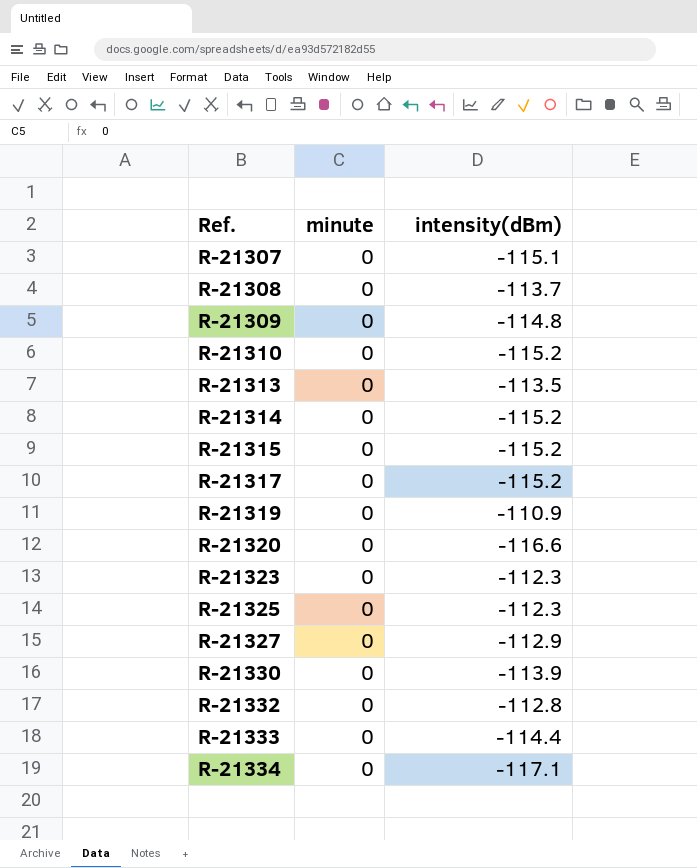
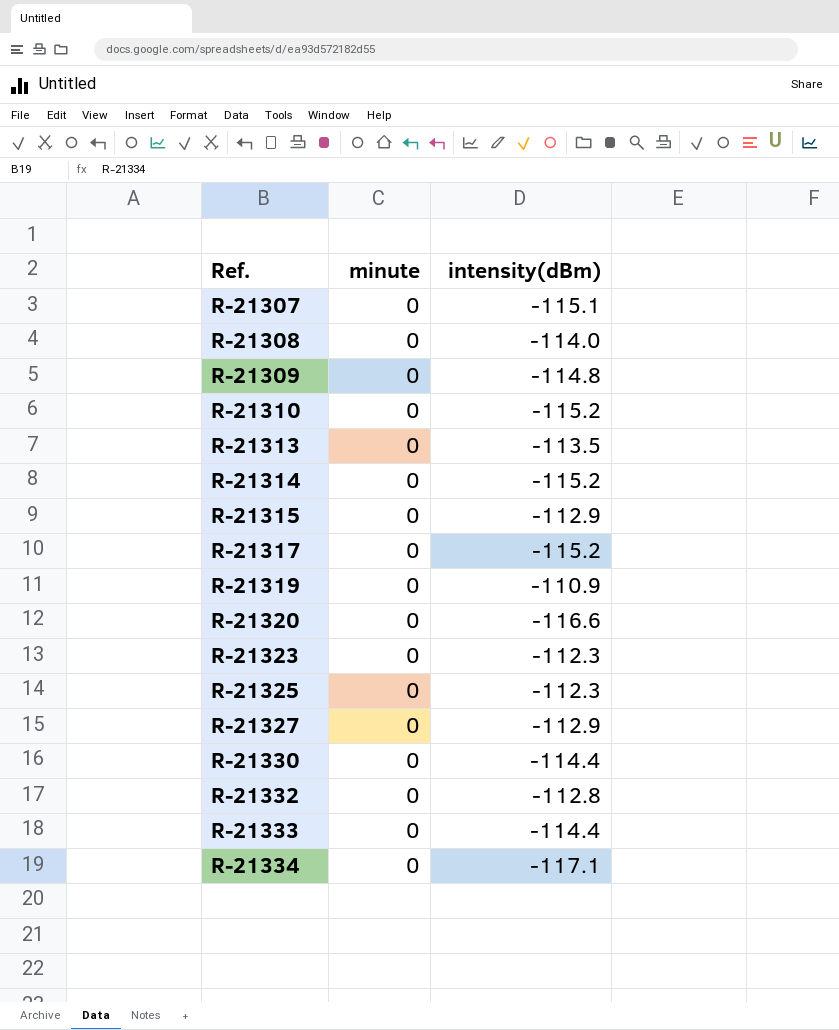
R-21308 | intensity(dBm): -113.7 -> -114.0
R-21315 | intensity(dBm): -115.2 -> -112.9
R-21330 | intensity(dBm): -113.9 -> -114.4

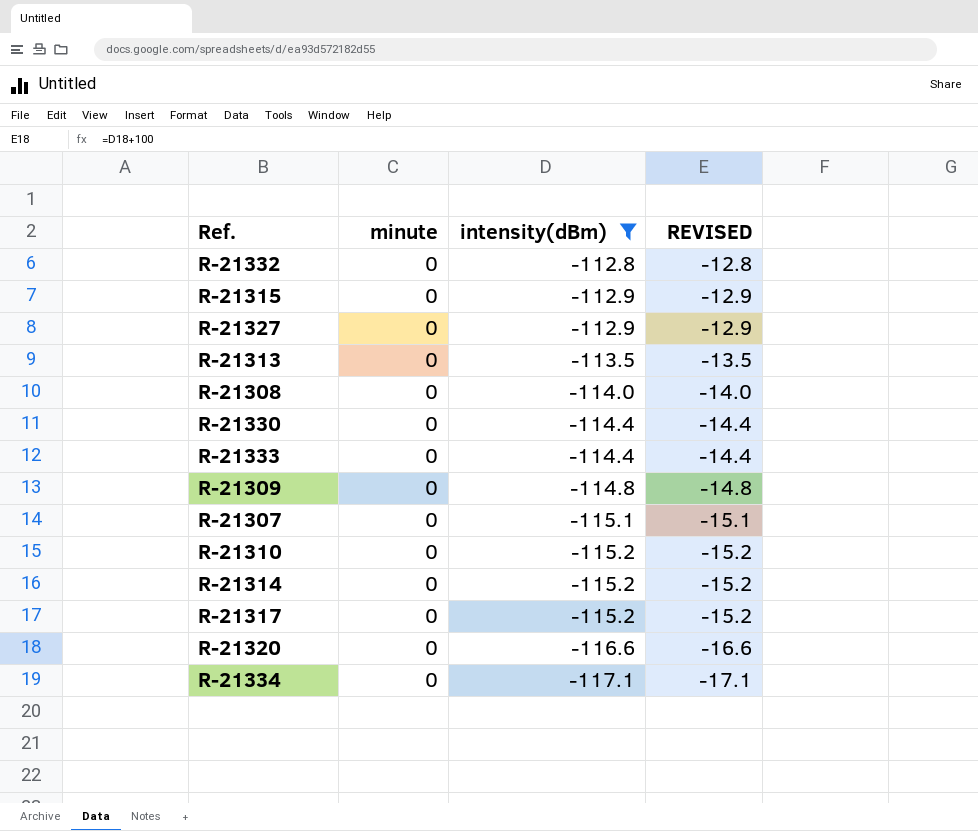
filter: none -> intensity(dBm) <= -112.8
row order: Ref. ascending -> intensity(dBm) descending
column REVISED | formula: none -> [intensity(dBm)] + 100

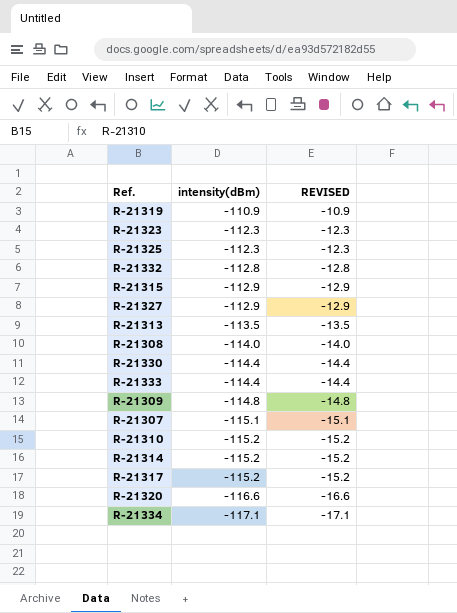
filter: intensity(dBm) <= -112.8 -> none
column minute | position: 2 -> none

